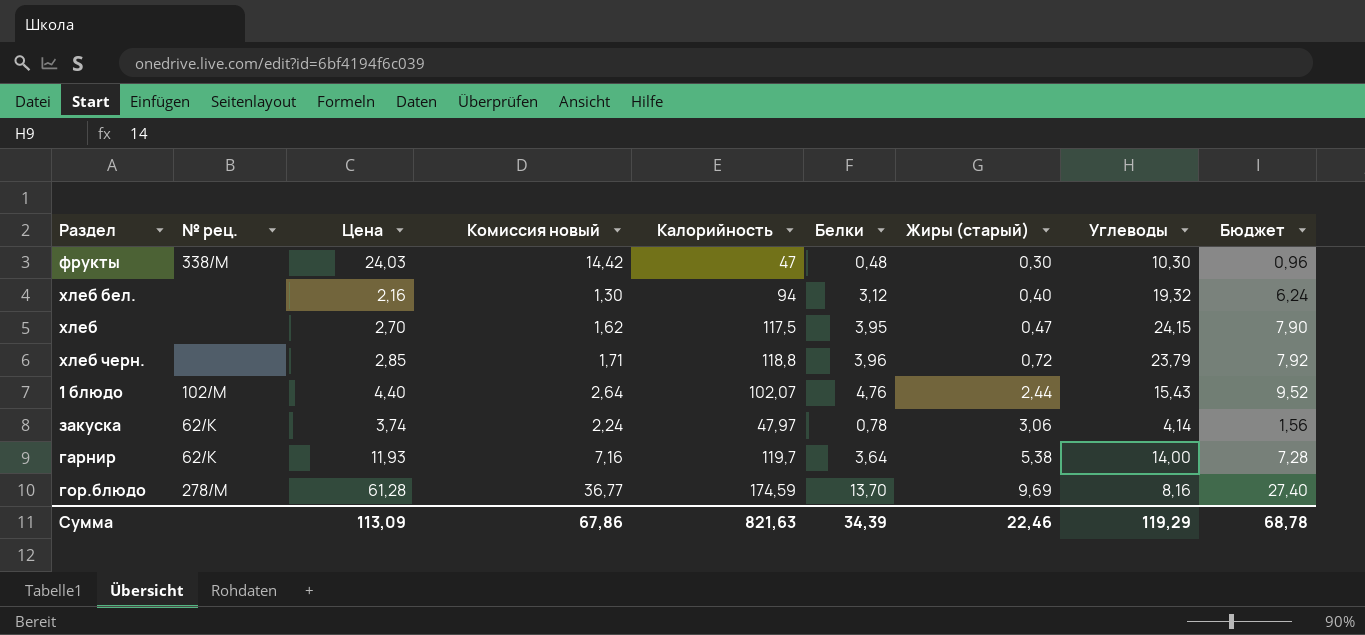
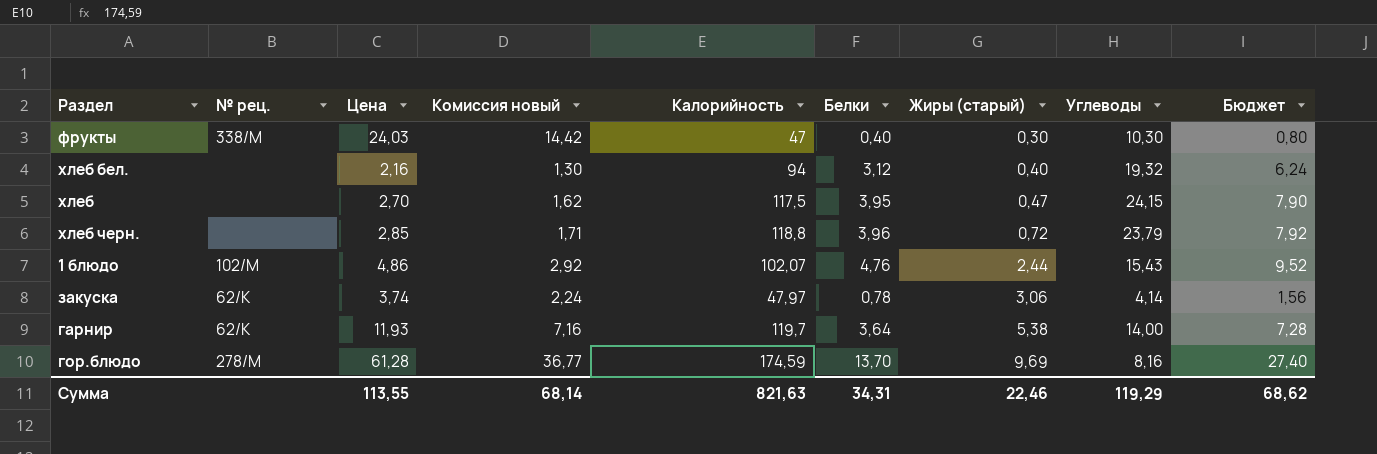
фрукты | Белки: 0,48 -> 0,40
фрукты | Бюджет: 0,96 -> 0,80
1 блюдо | Цена: 4,40 -> 4,86
1 блюдо | Комиссия новый: 2,64 -> 2,92
Сумма | Цена: 113,09 -> 113,55
Сумма | Комиссия новый: 67,86 -> 68,14
Сумма | Белки: 34,39 -> 34,31
Сумма | Бюджет: 68,78 -> 68,62

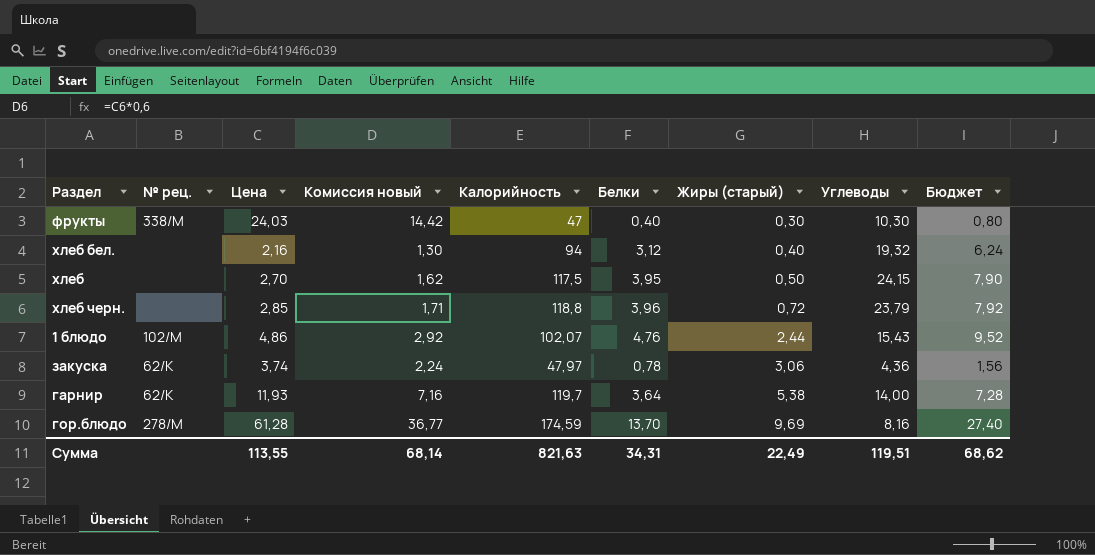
хлеб | Жиры (старый): 0,47 -> 0,50
закуска | Углеводы: 4,14 -> 4,36
Сумма | Жиры (старый): 22,46 -> 22,49
Сумма | Углеводы: 119,29 -> 119,51

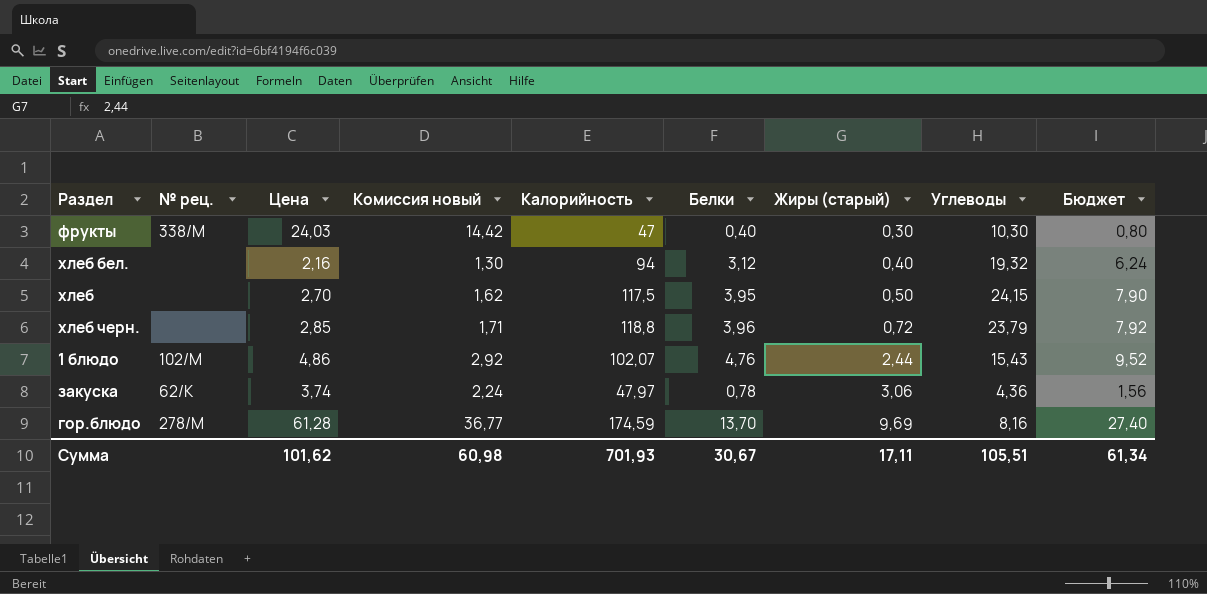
row гарнир: 62/К | 11,93 | 7,16 | 119,7 | 3,64 | 5,38 | 14,00 | 7,28 -> none
Сумма | Цена: 113,55 -> 101,62
Сумма | Комиссия новый: 68,14 -> 60,98
Сумма | Калорийность: 821,63 -> 701,93
Сумма | Белки: 34,31 -> 30,67
Сумма | Жиры (старый): 22,49 -> 17,11
Сумма | Углеводы: 119,51 -> 105,51
Сумма | Бюджет: 68,62 -> 61,34

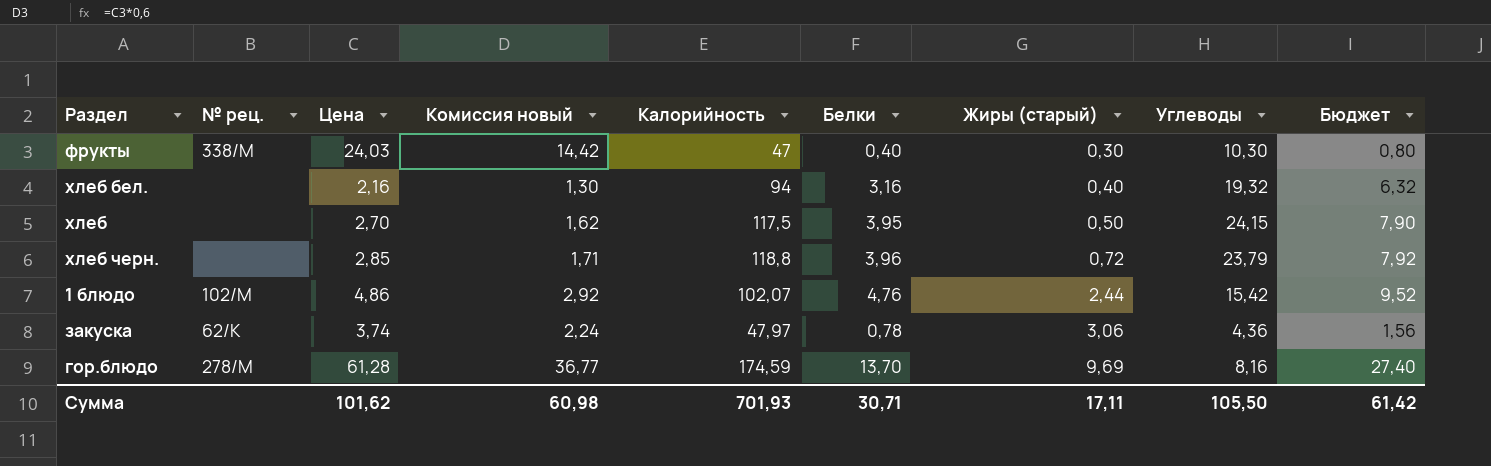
хлеб бел. | Белки: 3,12 -> 3,16
хлеб бел. | Бюджет: 6,24 -> 6,32
1 блюдо | Углеводы: 15,43 -> 15,42
Сумма | Белки: 30,67 -> 30,71
Сумма | Углеводы: 105,51 -> 105,50
Сумма | Бюджет: 61,34 -> 61,42

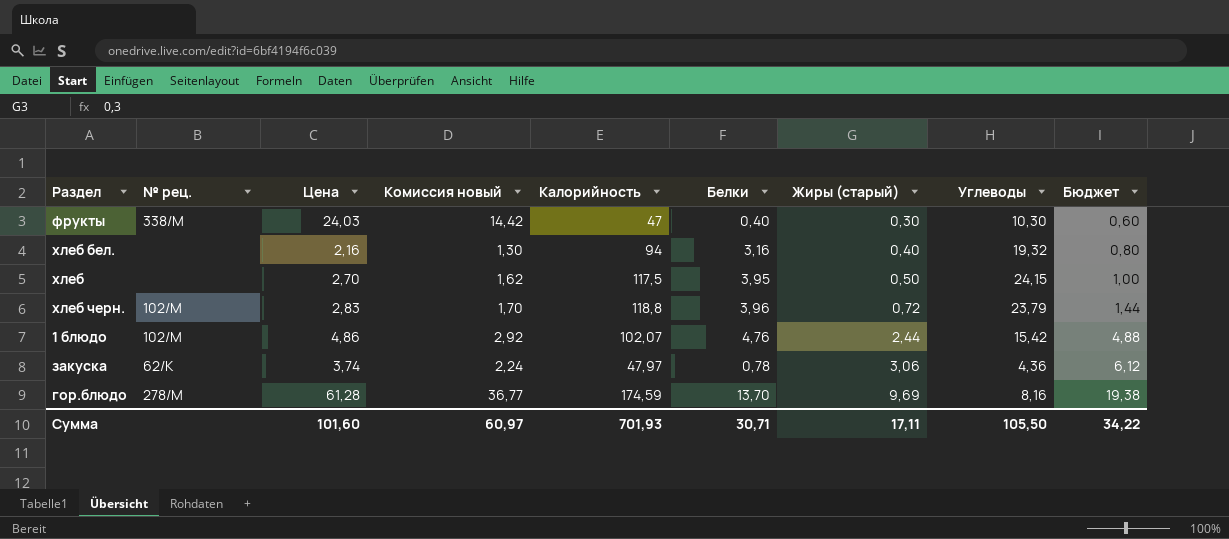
column Бюджет | formula: [Белки] * 2 -> [Жиры (старый)] * 2
хлеб черн. | № рец.: none -> 102/М
хлеб черн. | Цена: 2,85 -> 2,83
хлеб черн. | Комиссия новый: 1,71 -> 1,70
Сумма | Цена: 101,62 -> 101,60
Сумма | Комиссия новый: 60,98 -> 60,97
Сумма | Бюджет: 61,42 -> 34,22

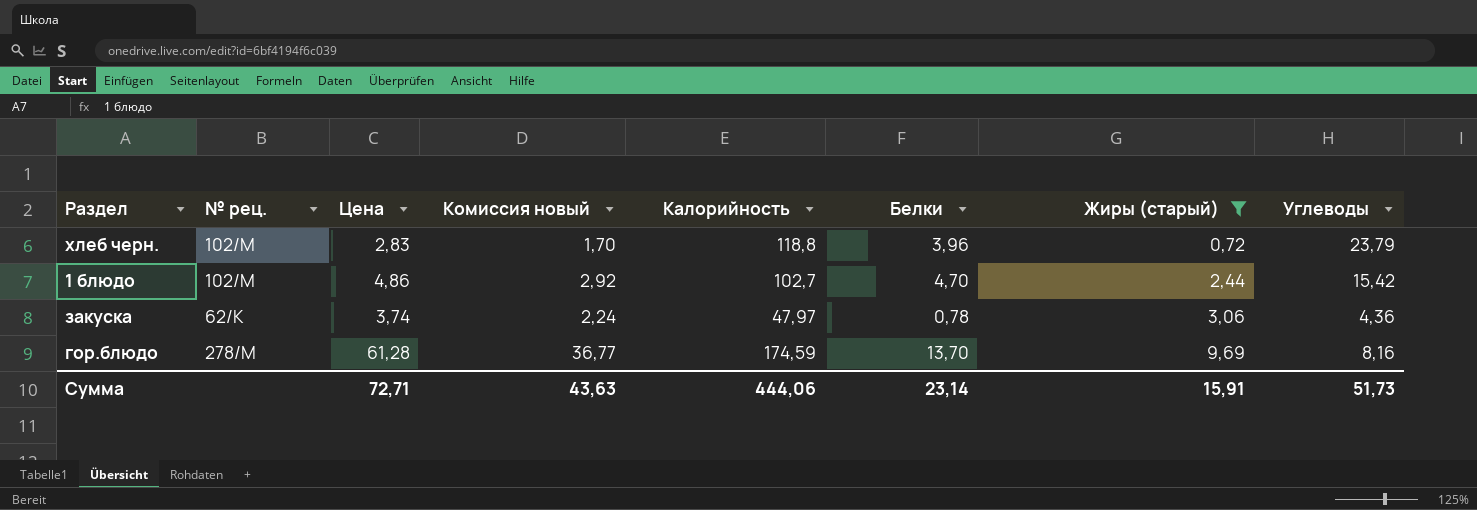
filter: none -> Жиры (старый) >= 0,72
column Бюджет | formula: [Жиры (старый)] * 2 -> none
1 блюдо | Калорийность: 102,07 -> 102,7
1 блюдо | Белки: 4,76 -> 4,70
Сумма | Цена: 101,60 -> 72,71
Сумма | Комиссия новый: 60,97 -> 43,63
Сумма | Калорийность: 701,93 -> 444,06
Сумма | Белки: 30,71 -> 23,14
Сумма | Жиры (старый): 17,11 -> 15,91
Сумма | Углеводы: 105,50 -> 51,73

